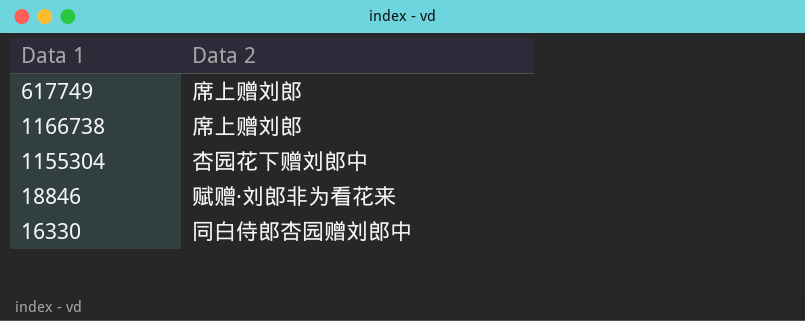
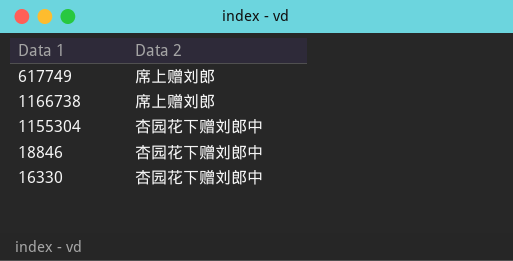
18846 | Data 2: 赋赠·刘郎非为看花来 -> 杏园花下赠刘郎中
16330 | Data 2: 同白侍郎杏园赠刘郎中 -> 杏园花下赠刘郎中

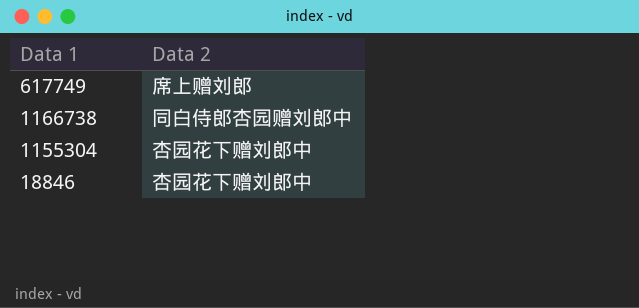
row 16330: 杏园花下赠刘郎中 -> none
1166738 | Data 2: 席上赠刘郎 -> 同白侍郎杏园赠刘郎中

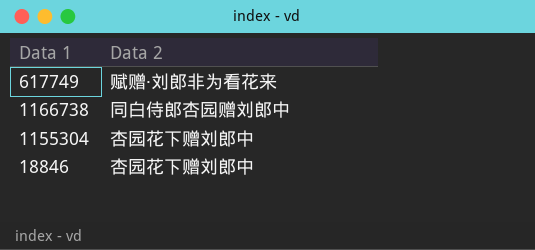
617749 | Data 2: 席上赠刘郎 -> 赋赠·刘郎非为看花来

